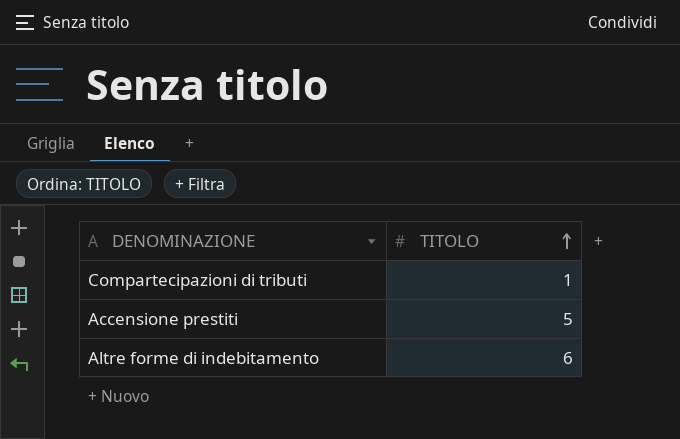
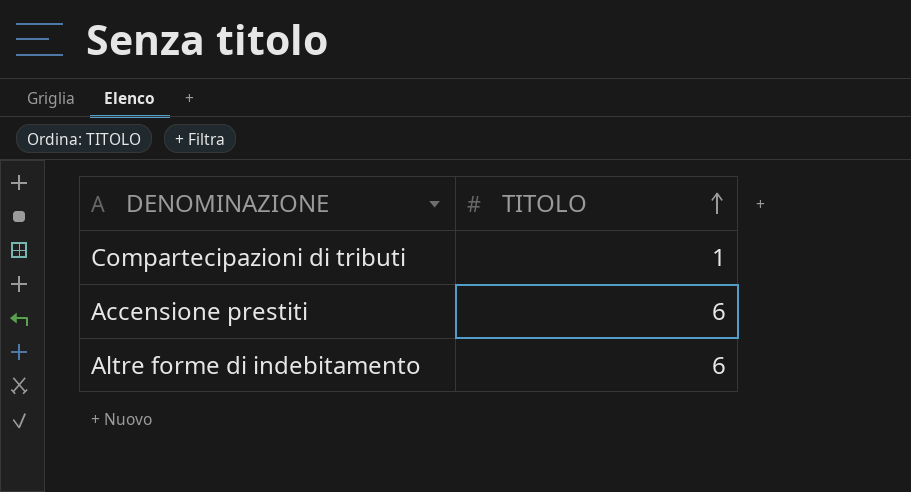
Accensione prestiti | TITOLO: 5 -> 6

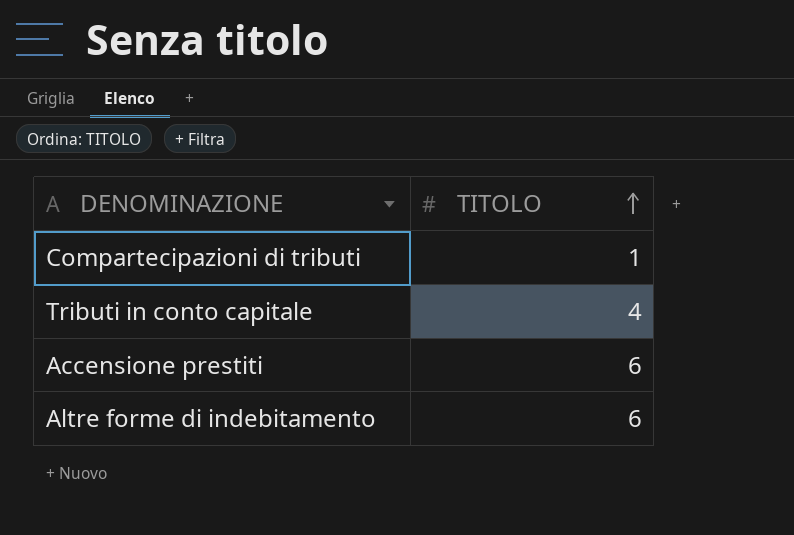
row Tributi in conto capitale: none -> 4

